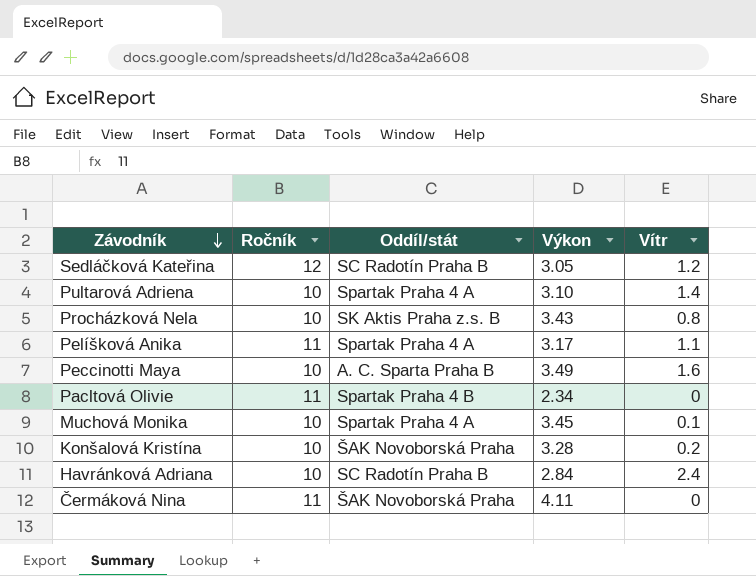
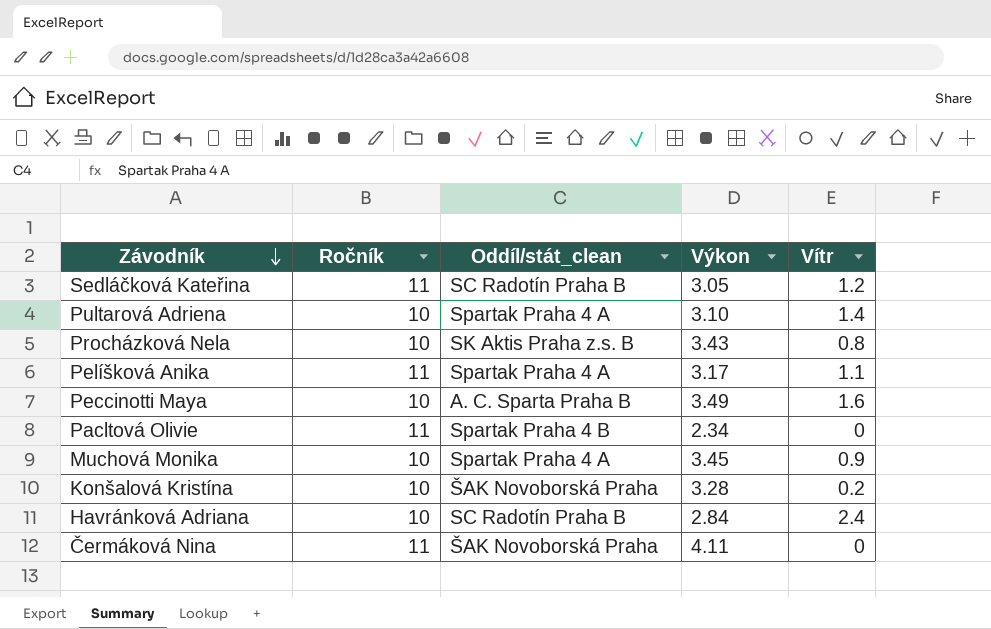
column name: Oddíl/stát -> Oddíl/stát_clean
Sedláčková Kateřina | Ročník: 12 -> 11
Muchová Monika | Vítr: 0.1 -> 0.9

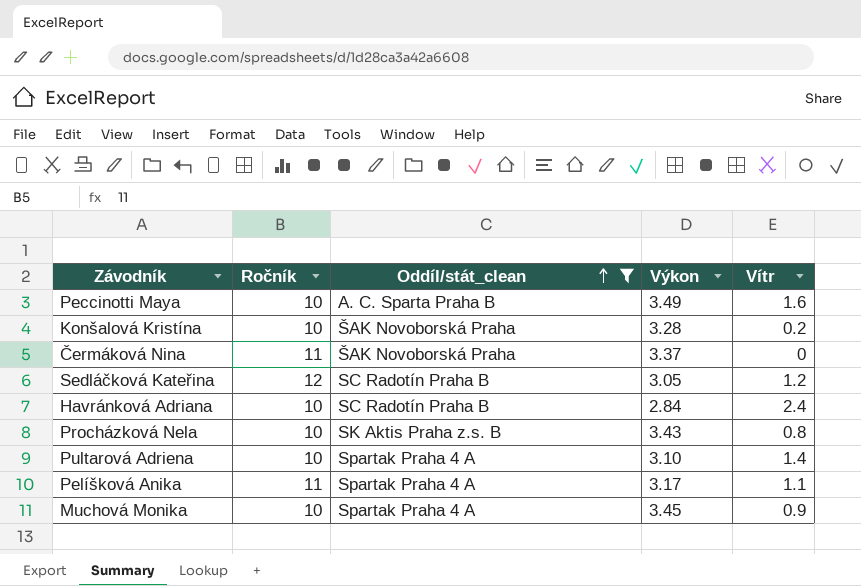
filter: none -> Oddíl/stát_clean != Spartak Praha 4 B
row order: Závodník descending -> Oddíl/stát_clean ascending
Čermáková Nina | Výkon: 4.11 -> 3.37
Sedláčková Kateřina | Ročník: 11 -> 12

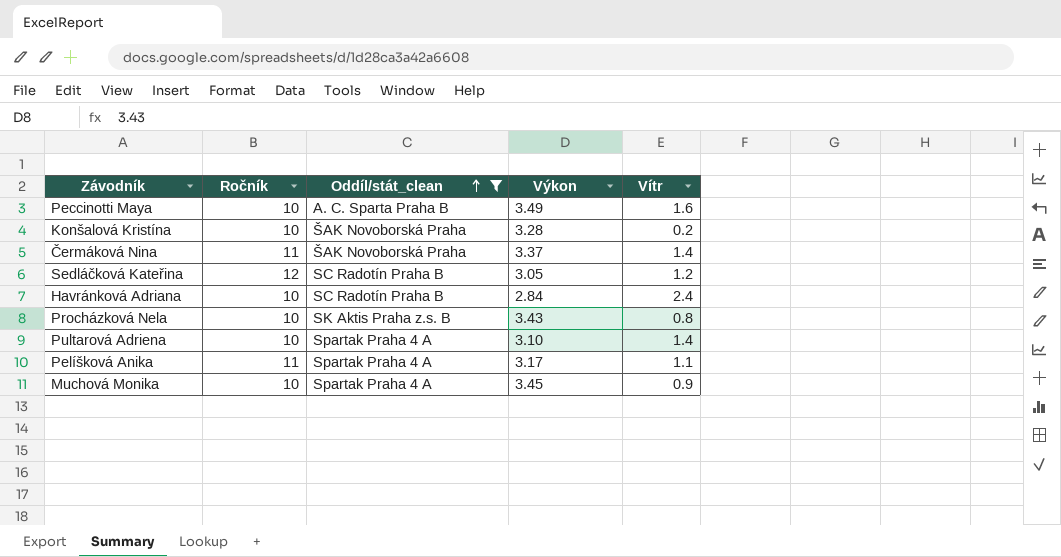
Čermáková Nina | Vítr: 0 -> 1.4

